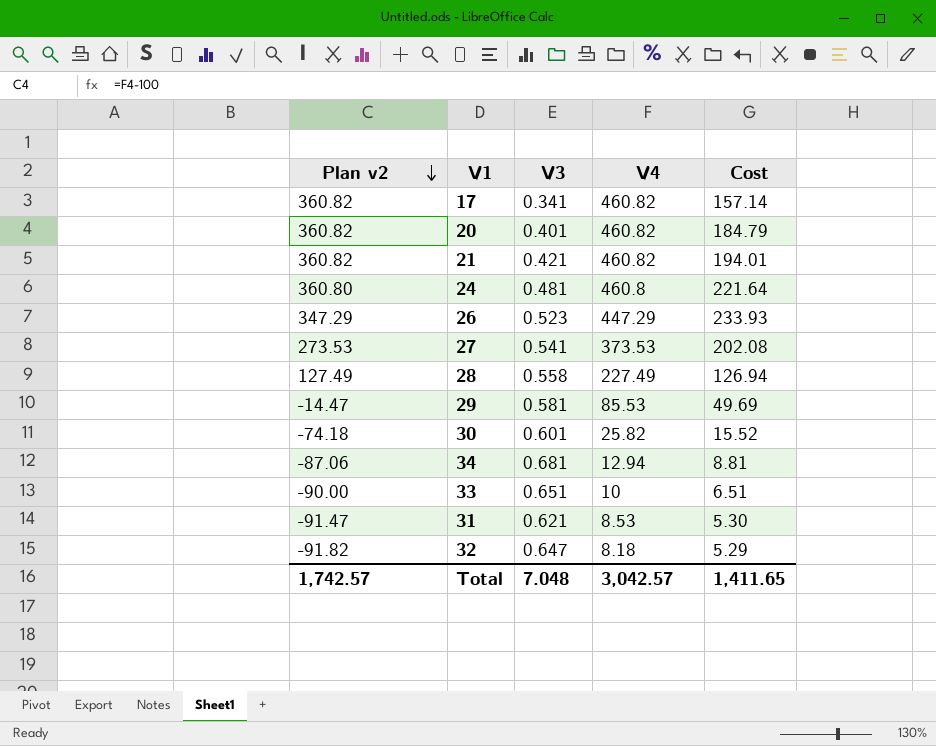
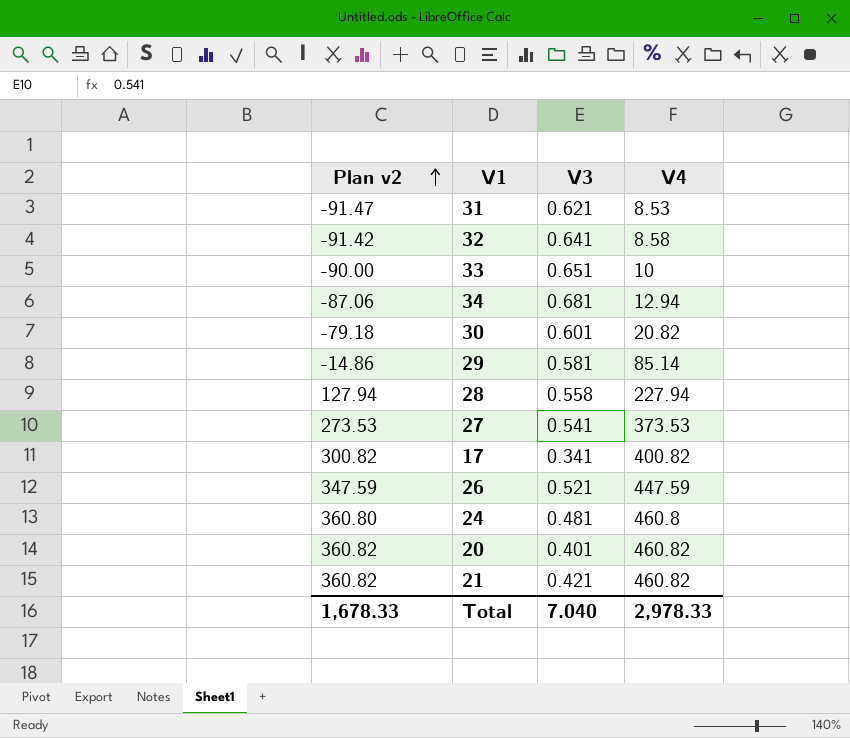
row order: Plan v2 descending -> Plan v2 ascending
column Cost | formula: [V3] * [V4] -> none
32 | Plan v2: -91.82 -> -91.42
32 | V3: 0.647 -> 0.641
32 | V4: 8.18 -> 8.58
30 | Plan v2: -74.18 -> -79.18
30 | V4: 25.82 -> 20.82
29 | Plan v2: -14.47 -> -14.86
29 | V4: 85.53 -> 85.14
28 | Plan v2: 127.49 -> 127.94
28 | V4: 227.49 -> 227.94
17 | Plan v2: 360.82 -> 300.82
17 | V4: 460.82 -> 400.82
26 | Plan v2: 347.29 -> 347.59
26 | V3: 0.523 -> 0.521
26 | V4: 447.29 -> 447.59
Total | Plan v2: 1,742.57 -> 1,678.33
Total | V3: 7.048 -> 7.040
Total | V4: 3,042.57 -> 2,978.33

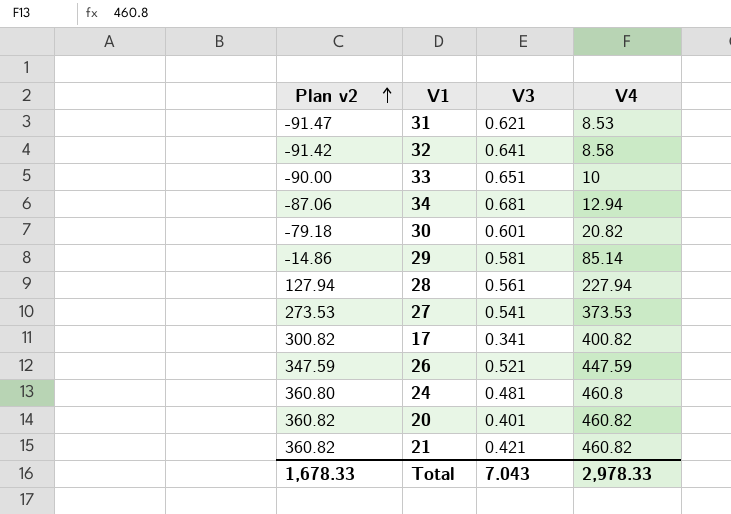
28 | V3: 0.558 -> 0.561
Total | V3: 7.040 -> 7.043

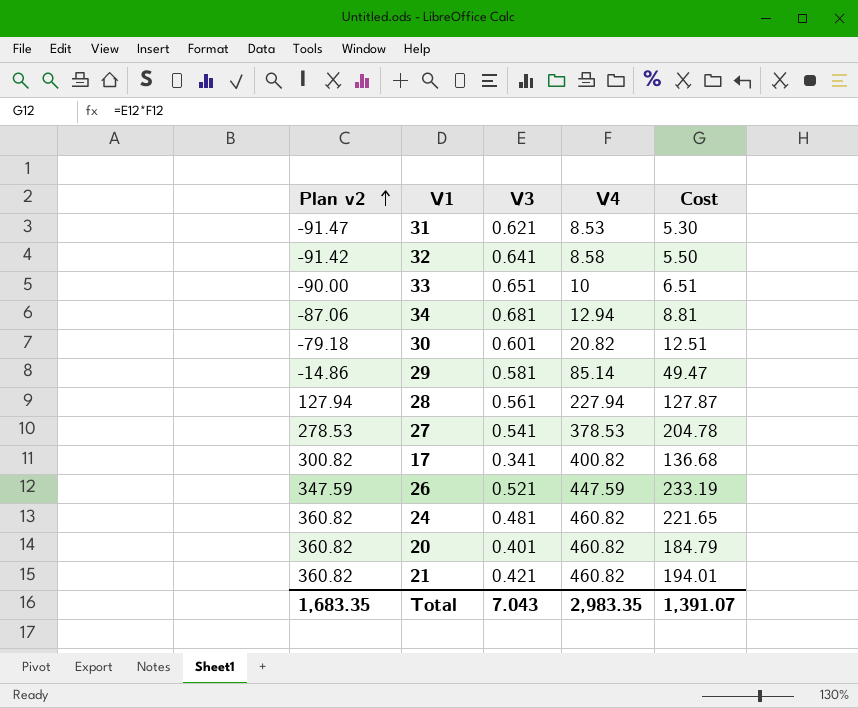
column Cost | formula: none -> [V3] * [V4]
27 | Plan v2: 273.53 -> 278.53
27 | V4: 373.53 -> 378.53
24 | Plan v2: 360.80 -> 360.82
24 | V4: 460.8 -> 460.82
Total | Plan v2: 1,678.33 -> 1,683.35
Total | V4: 2,978.33 -> 2,983.35

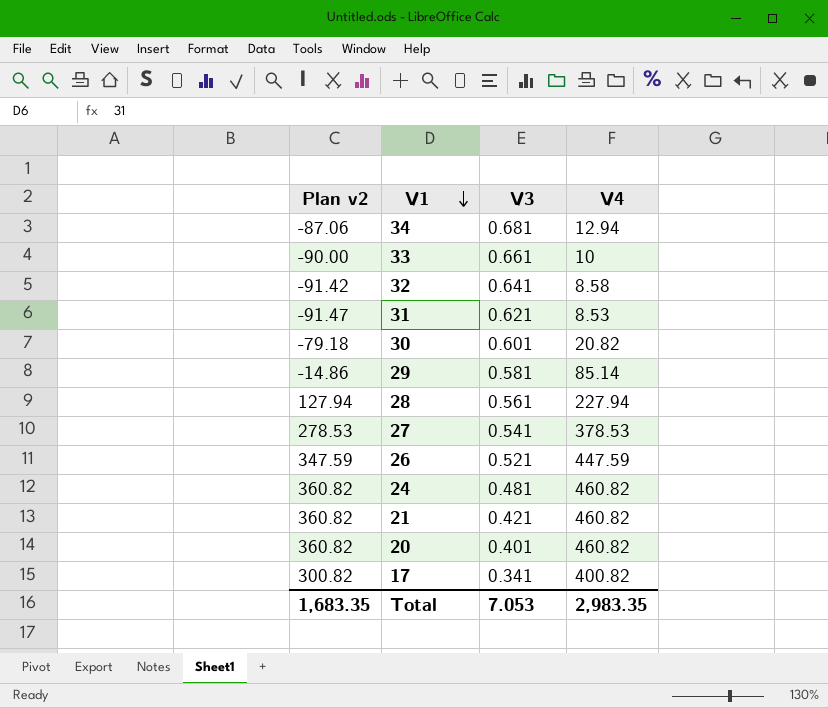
row order: Plan v2 ascending -> V1 descending
column Cost | formula: [V3] * [V4] -> none
33 | V3: 0.651 -> 0.661
Total | V3: 7.043 -> 7.053

